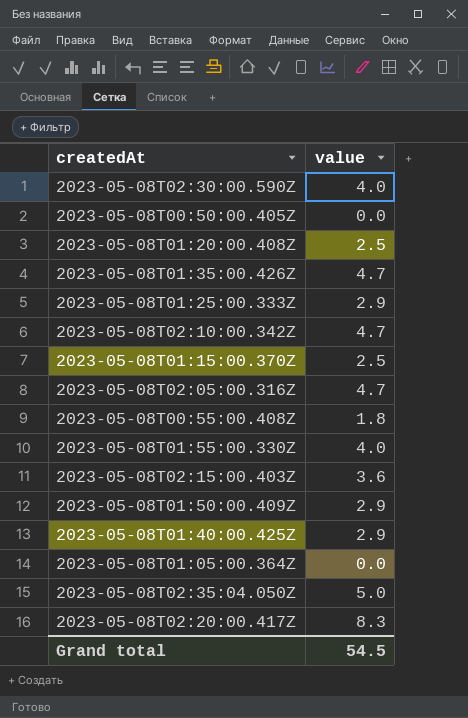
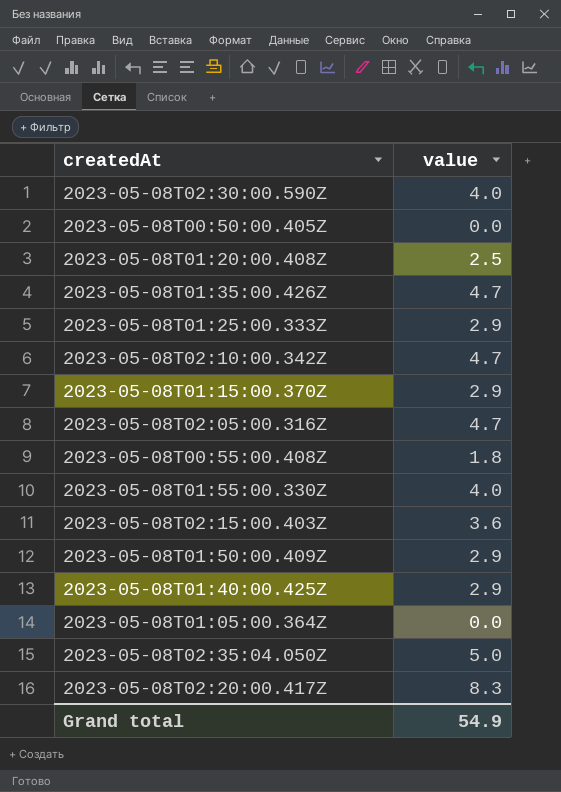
2023-05-08T01:15:00.370Z | value: 2.5 -> 2.9
Grand total | value: 54.5 -> 54.9

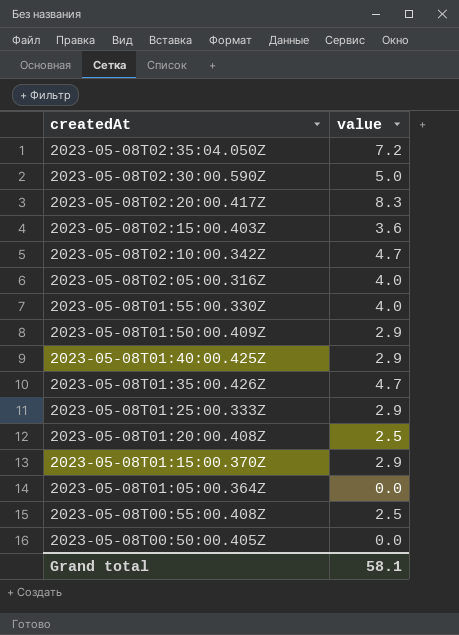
row order: none -> createdAt descending
2023-05-08T02:35:04.050Z | value: 5.0 -> 7.2
2023-05-08T02:30:00.590Z | value: 4.0 -> 5.0
2023-05-08T02:05:00.316Z | value: 4.7 -> 4.0
2023-05-08T00:55:00.408Z | value: 1.8 -> 2.5
Grand total | value: 54.9 -> 58.1

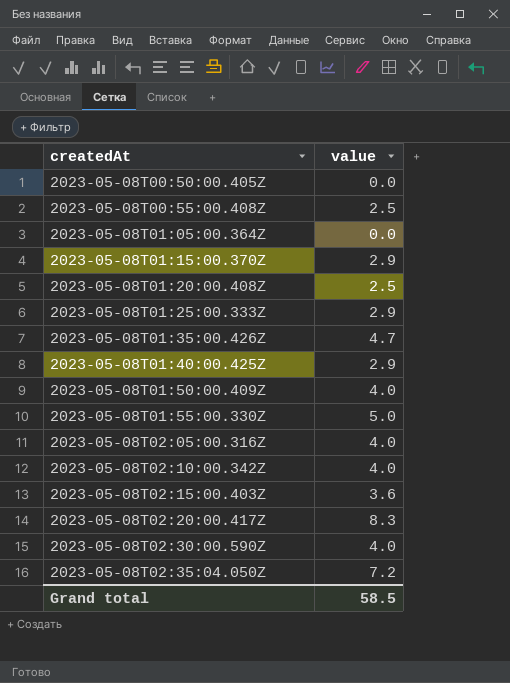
row order: createdAt descending -> createdAt ascending
2023-05-08T01:50:00.409Z | value: 2.9 -> 4.0
2023-05-08T01:55:00.330Z | value: 4.0 -> 5.0
2023-05-08T02:10:00.342Z | value: 4.7 -> 4.0
2023-05-08T02:30:00.590Z | value: 5.0 -> 4.0
Grand total | value: 58.1 -> 58.5

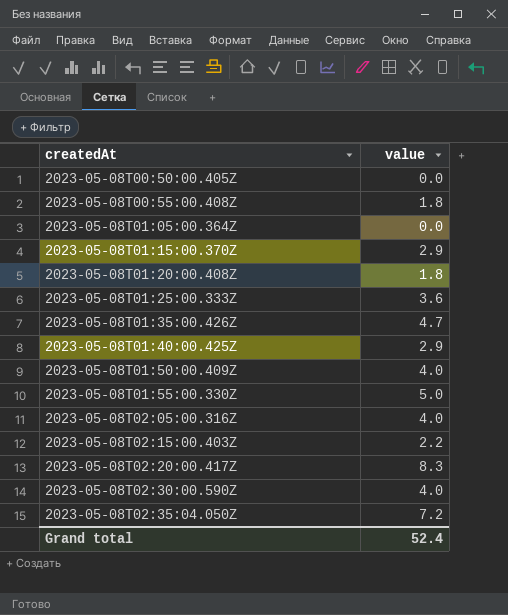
row 2023-05-08T02:10:00.342Z: 4.0 -> none
2023-05-08T00:55:00.408Z | value: 2.5 -> 1.8
2023-05-08T01:20:00.408Z | value: 2.5 -> 1.8
2023-05-08T01:25:00.333Z | value: 2.9 -> 3.6
2023-05-08T02:15:00.403Z | value: 3.6 -> 2.2
Grand total | value: 58.5 -> 52.4

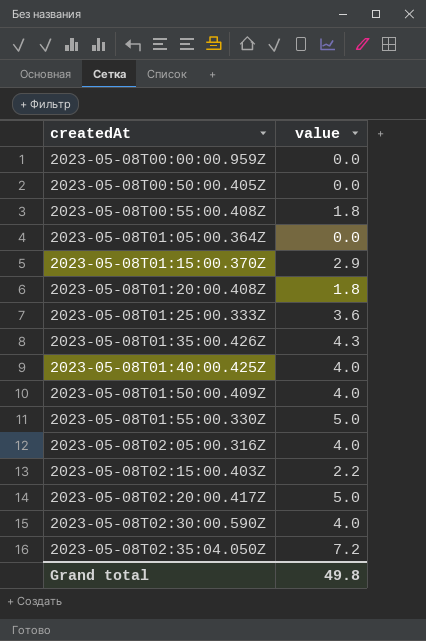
row 2023-05-08T00:00:00.959Z: none -> 0.0
2023-05-08T01:35:00.426Z | value: 4.7 -> 4.3
2023-05-08T01:40:00.425Z | value: 2.9 -> 4.0
2023-05-08T02:20:00.417Z | value: 8.3 -> 5.0
Grand total | value: 52.4 -> 49.8

